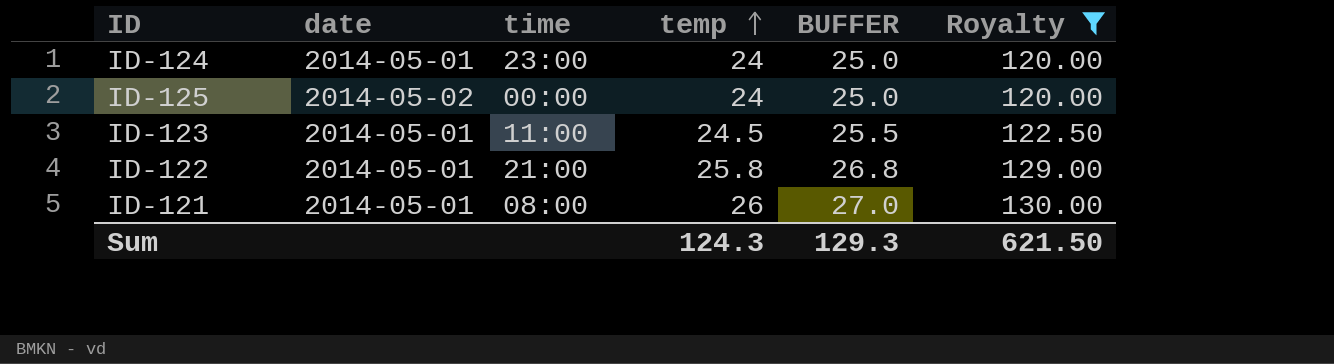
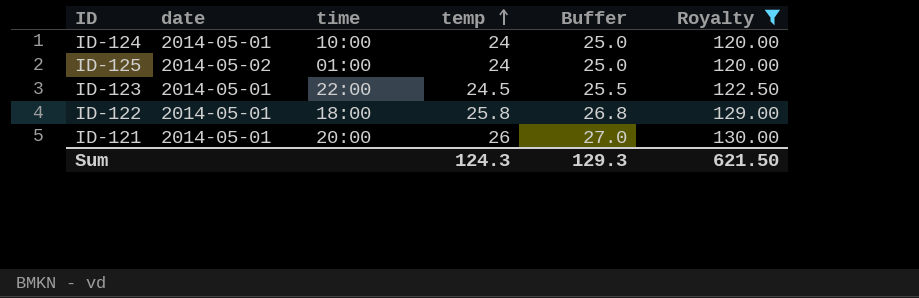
column name: BUFFER -> Buffer
ID-124 | time: 23:00 -> 10:00
ID-125 | time: 00:00 -> 01:00
ID-123 | time: 11:00 -> 22:00
ID-122 | time: 21:00 -> 18:00
ID-121 | time: 08:00 -> 20:00

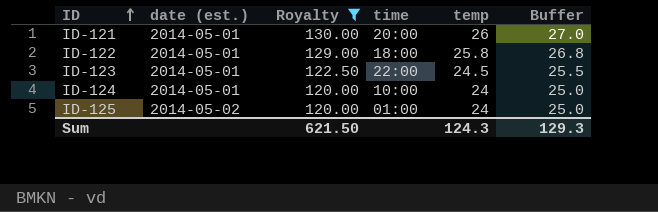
row order: temp ascending -> ID ascending
column name: date -> date (est.)
column Royalty | position: 6 -> 3

